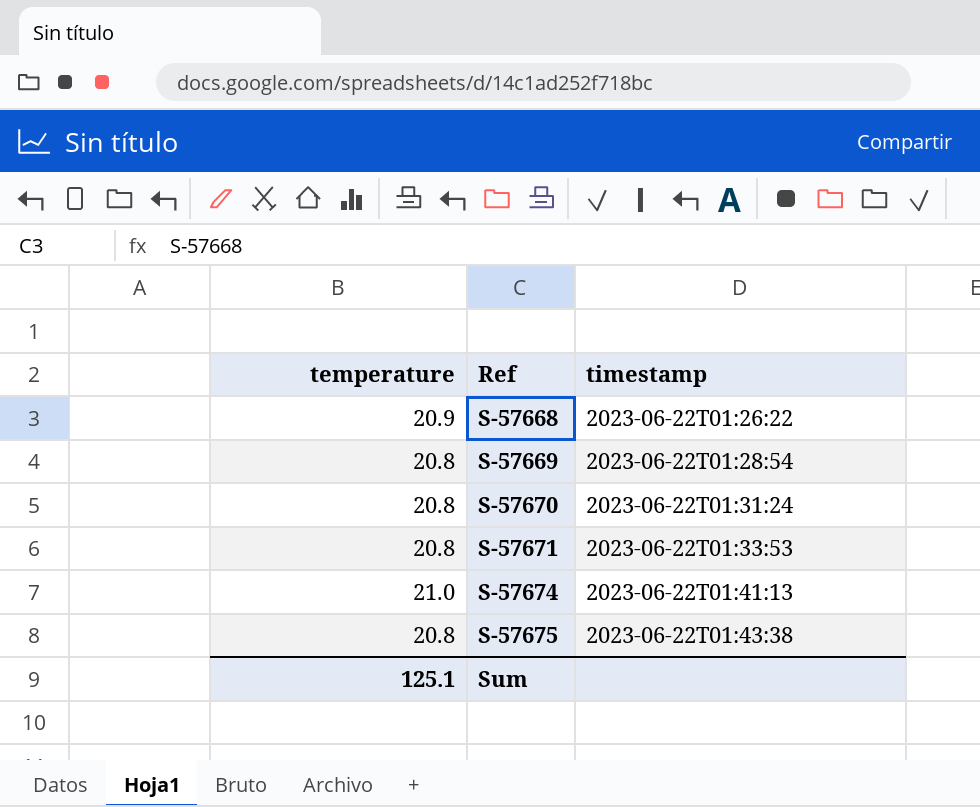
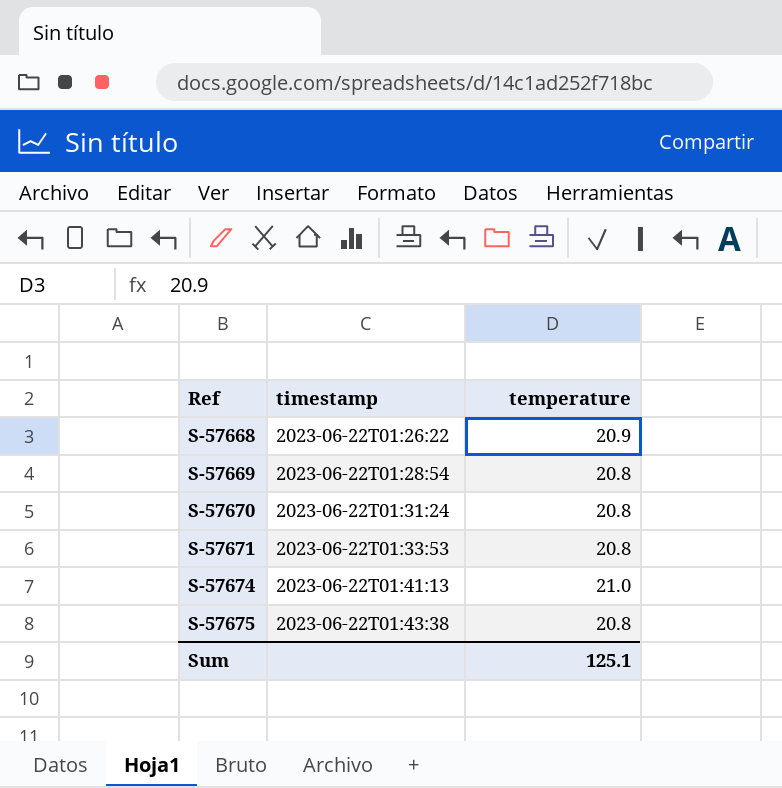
column temperature | position: 1 -> 3

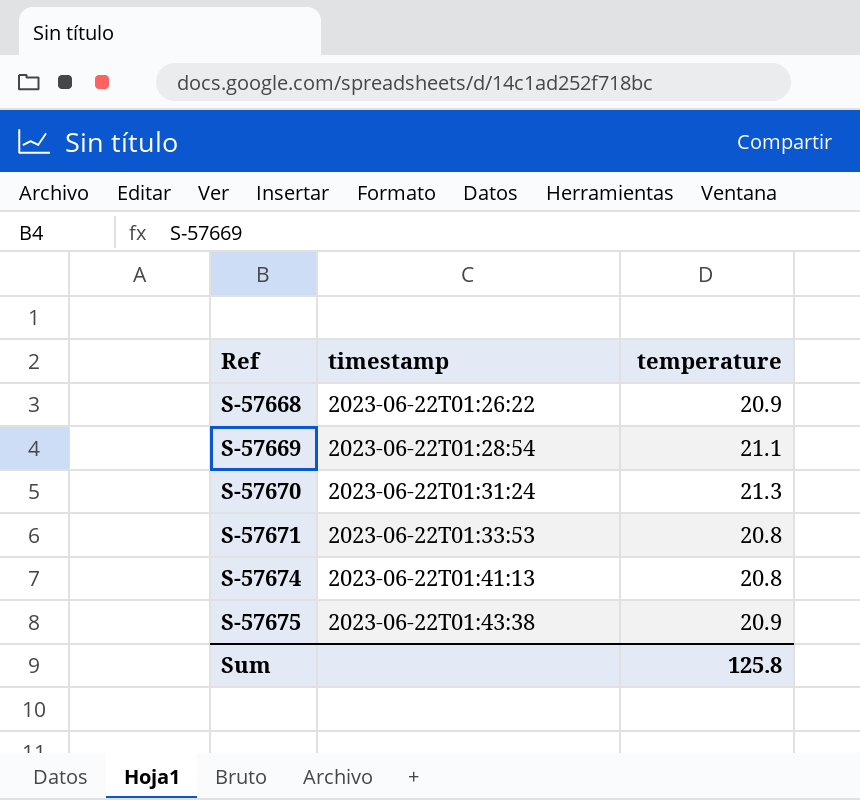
S-57669 | temperature: 20.8 -> 21.1
S-57670 | temperature: 20.8 -> 21.3
S-57674 | temperature: 21.0 -> 20.8
S-57675 | temperature: 20.8 -> 20.9
Sum | temperature: 125.1 -> 125.8

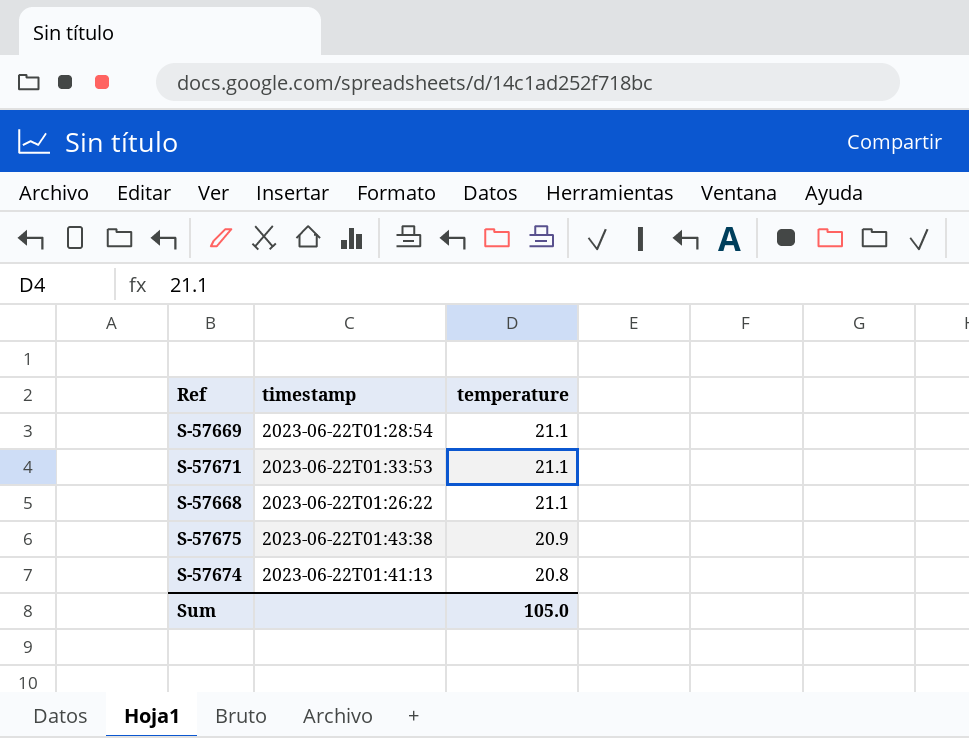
row order: Ref ascending -> temperature descending
row S-57670: 2023-06-22T01:31:24 | 21.3 -> none
S-57671 | temperature: 20.8 -> 21.1
S-57668 | temperature: 20.9 -> 21.1
Sum | temperature: 125.8 -> 105.0

